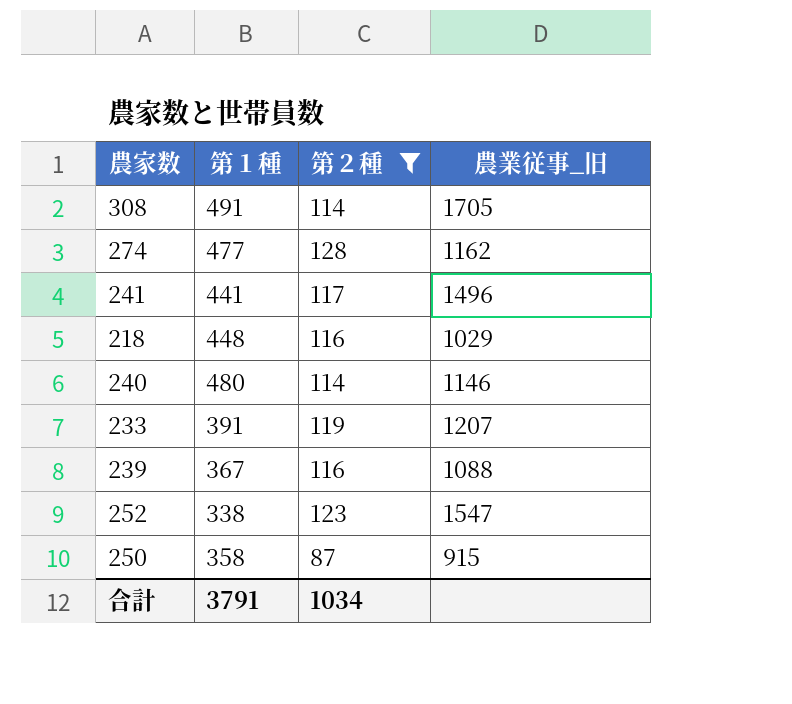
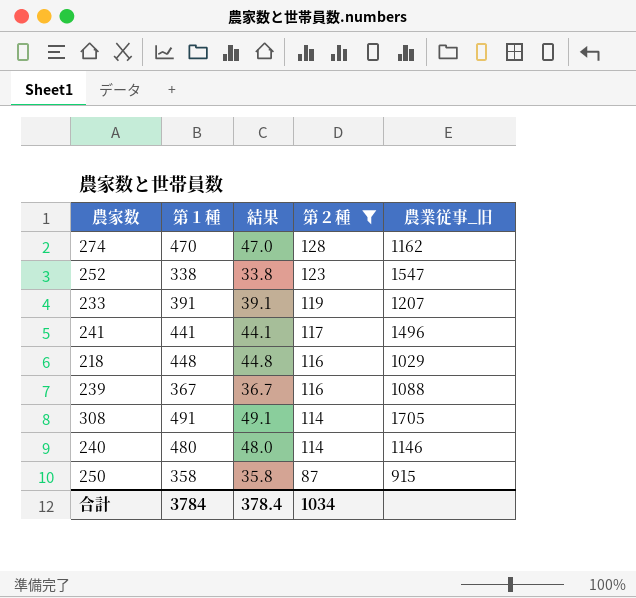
row order: none -> 第２種 descending
column 結果 | formula: none -> [第１種] * 0.1
274 | 第１種: 477 -> 470
合計 | 第１種: 3791 -> 3784

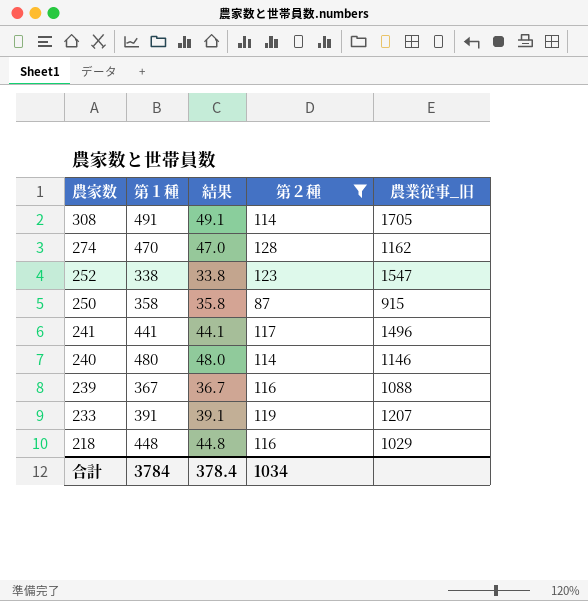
row order: 第２種 descending -> 農家数 descending

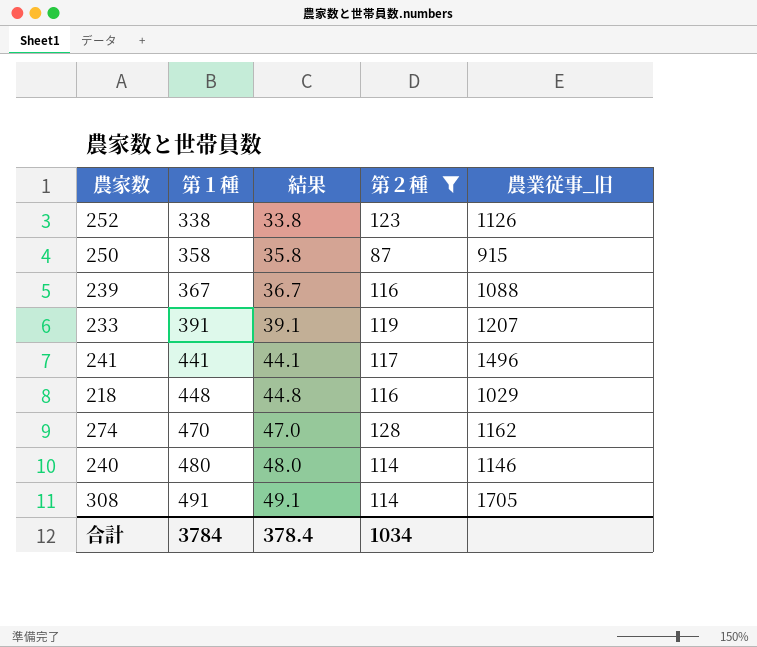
row order: 農家数 descending -> 第１種 ascending
252 | 農業従事_旧: 1547 -> 1126

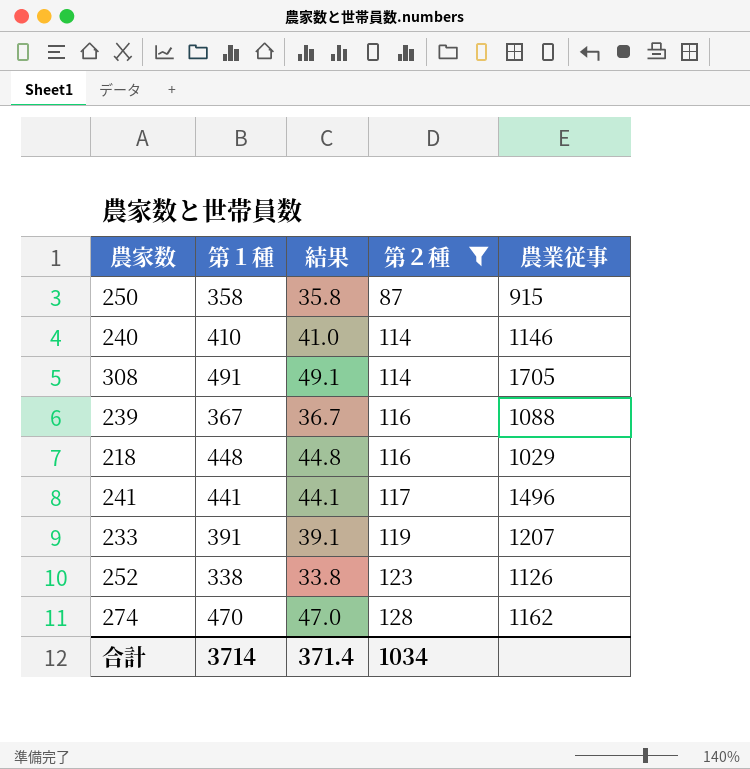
row order: 第１種 ascending -> 第２種 ascending
column name: 農業従事_旧 -> 農業従事
240 | 第１種: 480 -> 410
240 | 結果: 48.0 -> 41.0
合計 | 第１種: 3784 -> 3714
合計 | 結果: 378.4 -> 371.4

